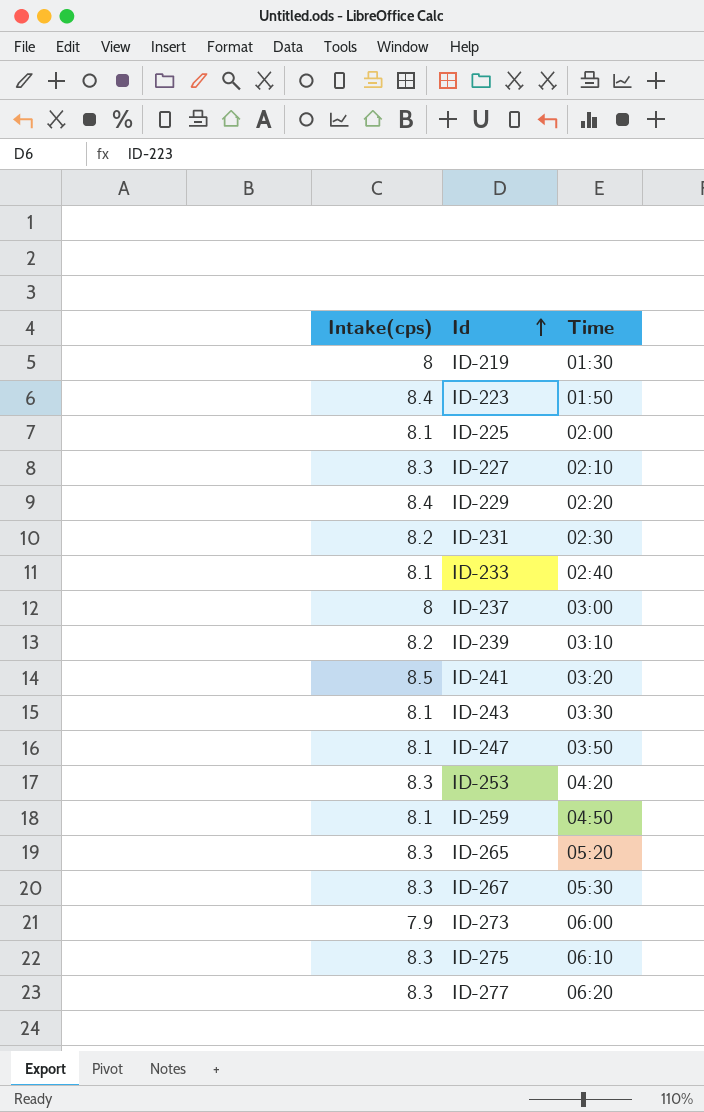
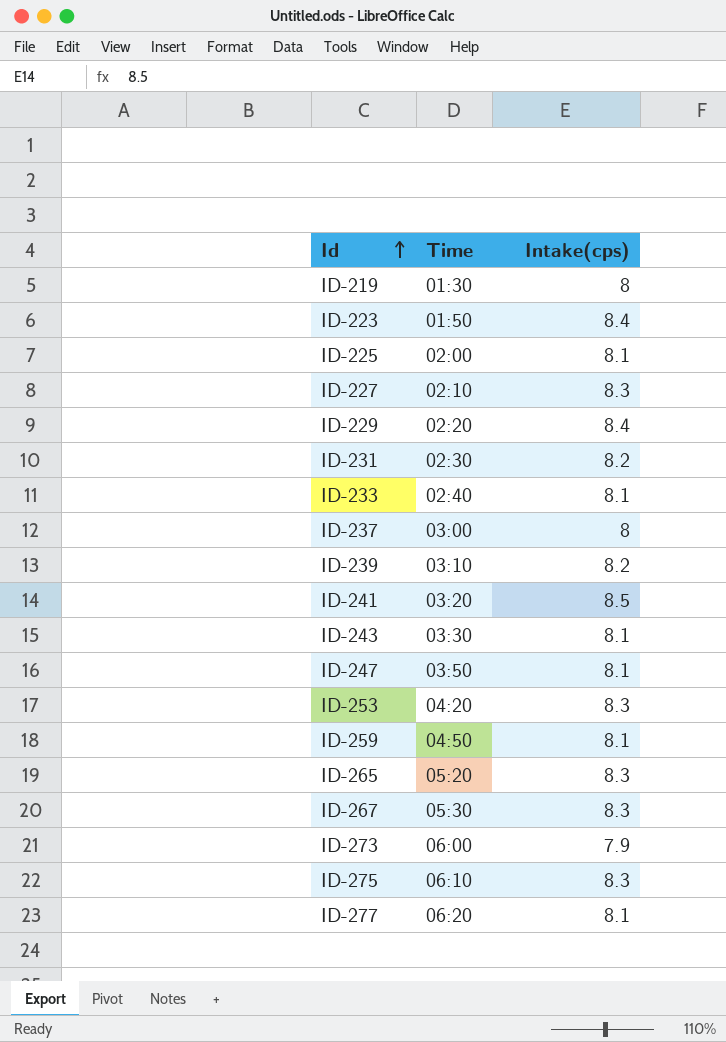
column Intake(cps) | position: 1 -> 3
ID-277 | Intake(cps): 8.3 -> 8.1

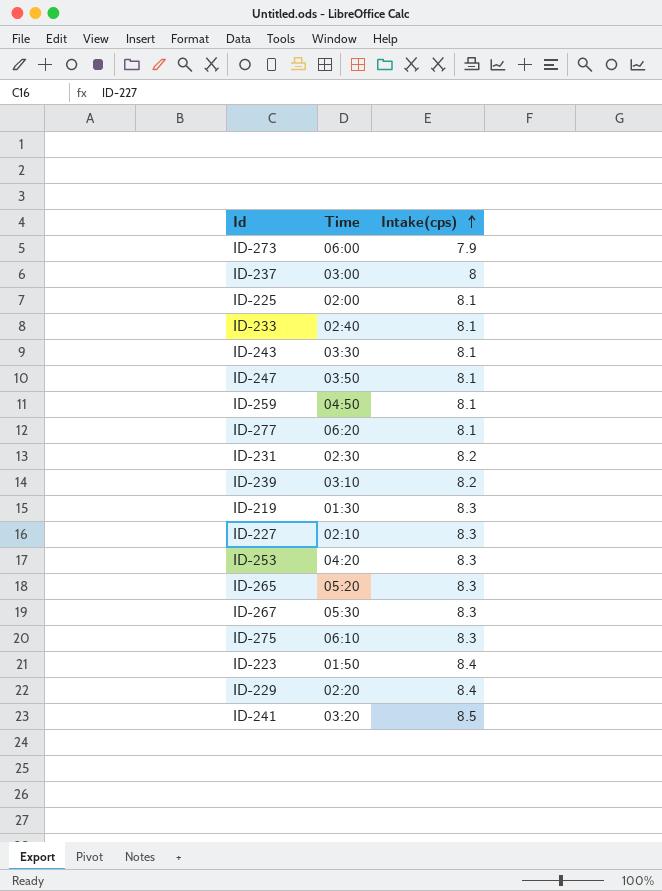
row order: Id ascending -> Intake(cps) ascending
ID-219 | Intake(cps): 8 -> 8.3

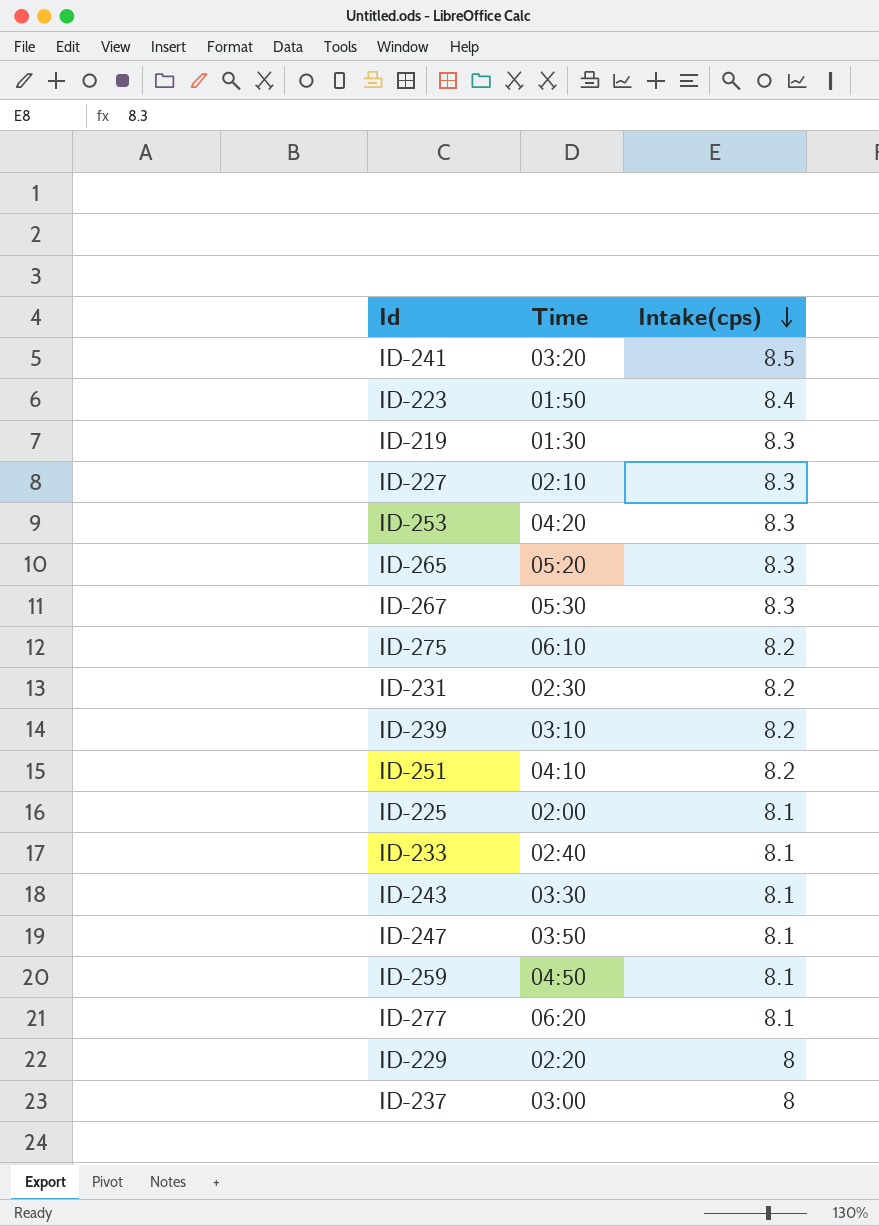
row order: Intake(cps) ascending -> Intake(cps) descending
row ID-273: 06:00 | 7.9 -> none
ID-275 | Intake(cps): 8.3 -> 8.2
row ID-251: none -> 04:10 | 8.2
ID-229 | Intake(cps): 8.4 -> 8

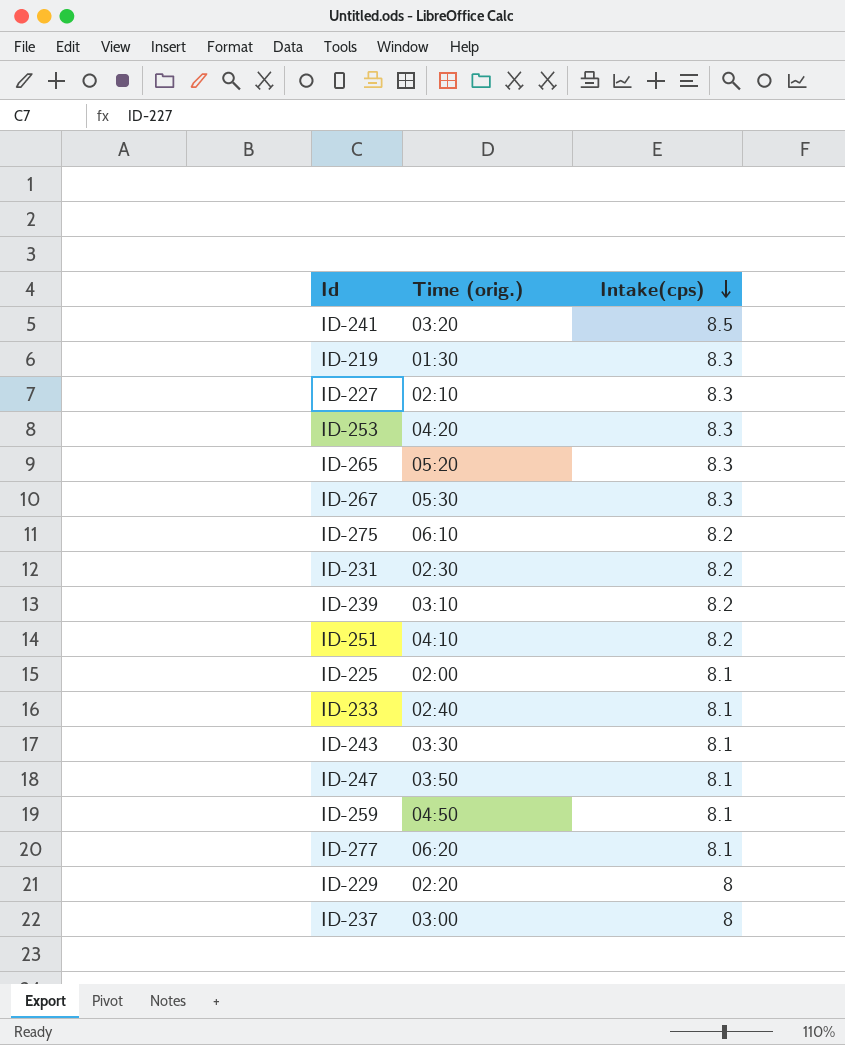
column name: Time -> Time (orig.)
row ID-223: 01:50 | 8.4 -> none

